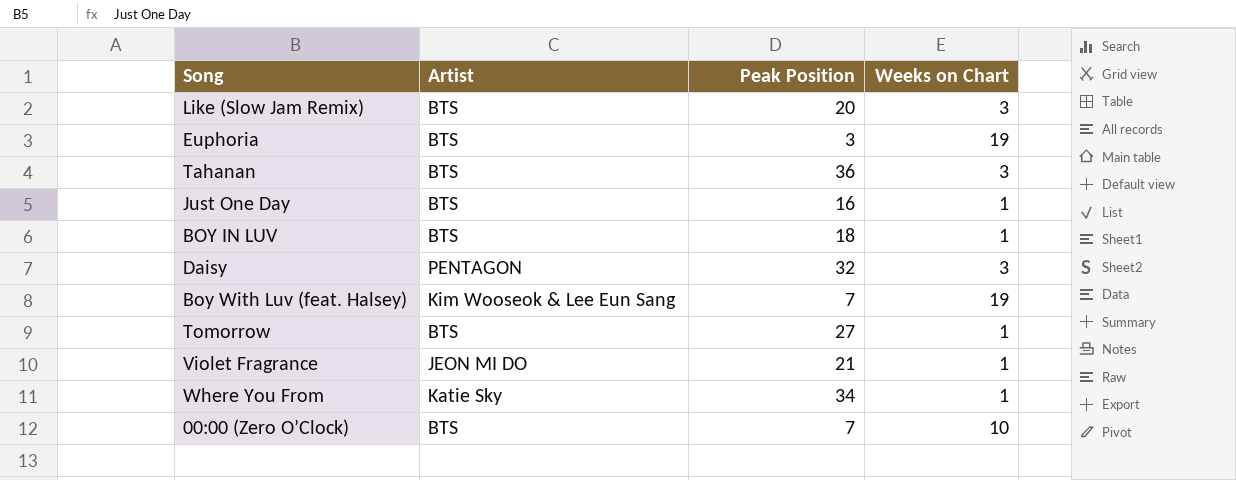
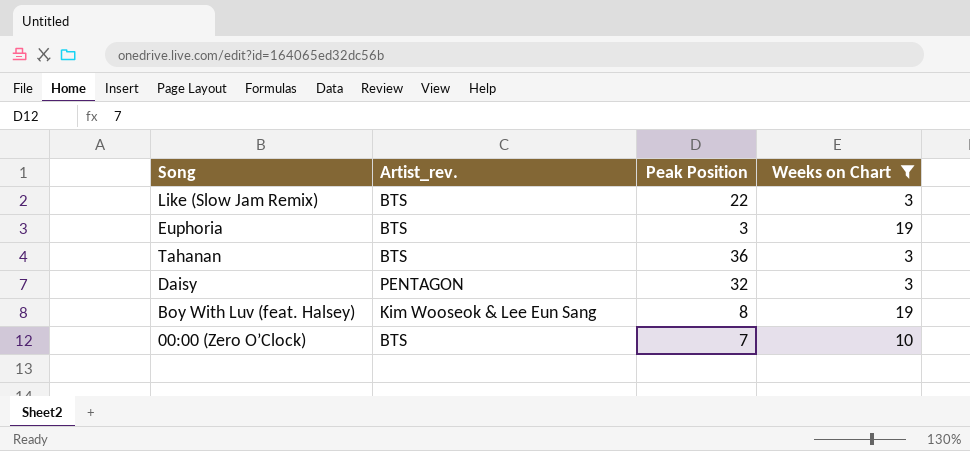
filter: none -> Weeks on Chart != 1
column name: Artist -> Artist_rev.
Like (Slow Jam Remix) | Peak Position: 20 -> 22
Boy With Luv (feat. Halsey) | Peak Position: 7 -> 8

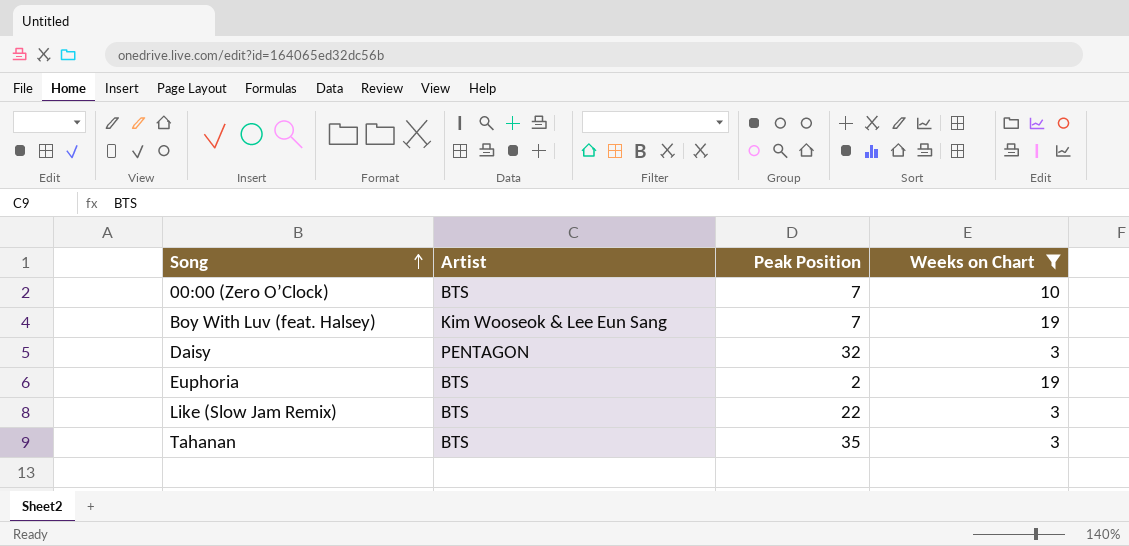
row order: none -> Song ascending
column name: Artist_rev. -> Artist
Boy With Luv (feat. Halsey) | Peak Position: 8 -> 7
Euphoria | Peak Position: 3 -> 2
Tahanan | Peak Position: 36 -> 35

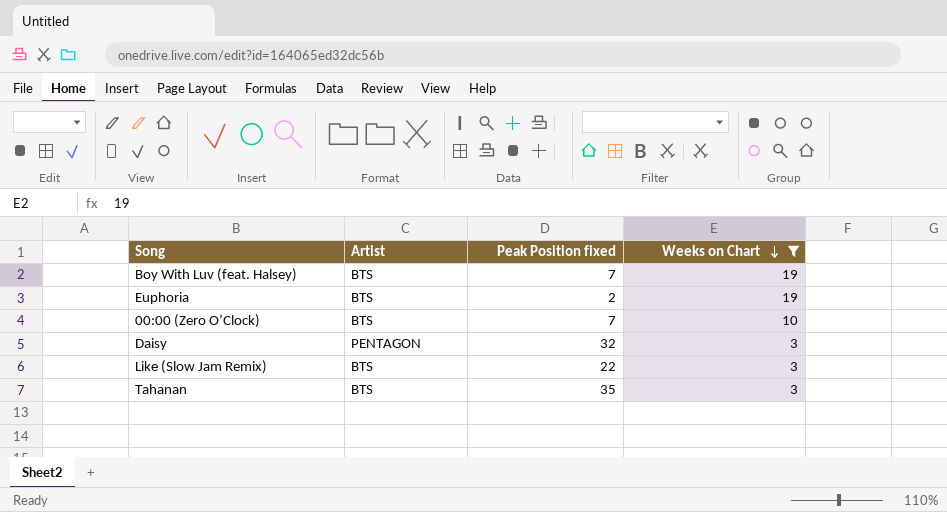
row order: Song ascending -> Weeks on Chart descending
column name: Peak Position -> Peak Position fixed
Boy With Luv (feat. Halsey) | Artist: Kim Wooseok & Lee Eun Sang -> BTS

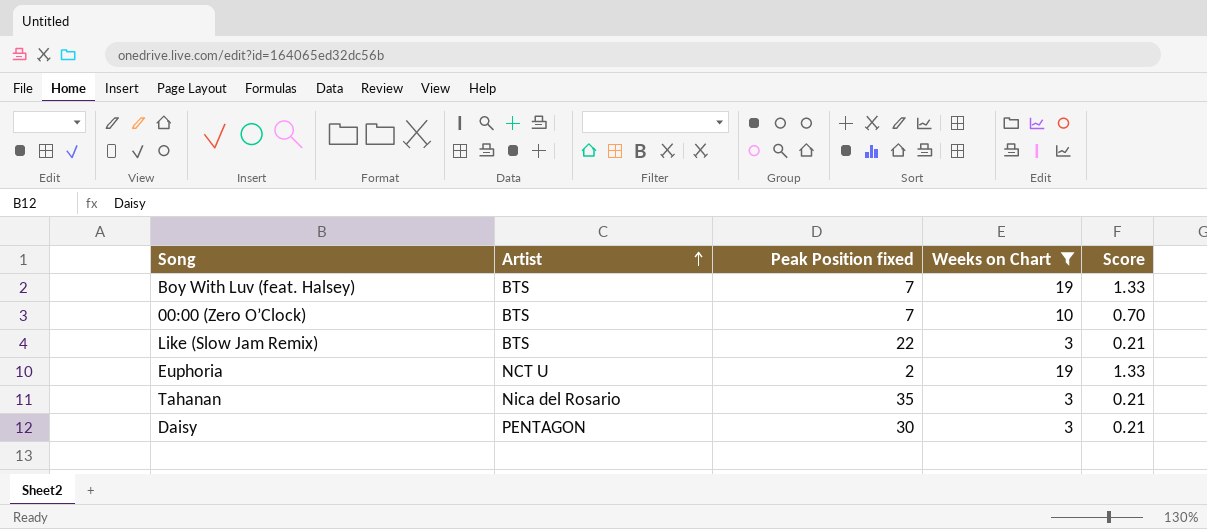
row order: Weeks on Chart descending -> Artist ascending
column Score | formula: none -> [Weeks on Chart] * 0.07
Euphoria | Artist: BTS -> NCT U
Tahanan | Artist: BTS -> Nica del Rosario
Daisy | Peak Position fixed: 32 -> 30

